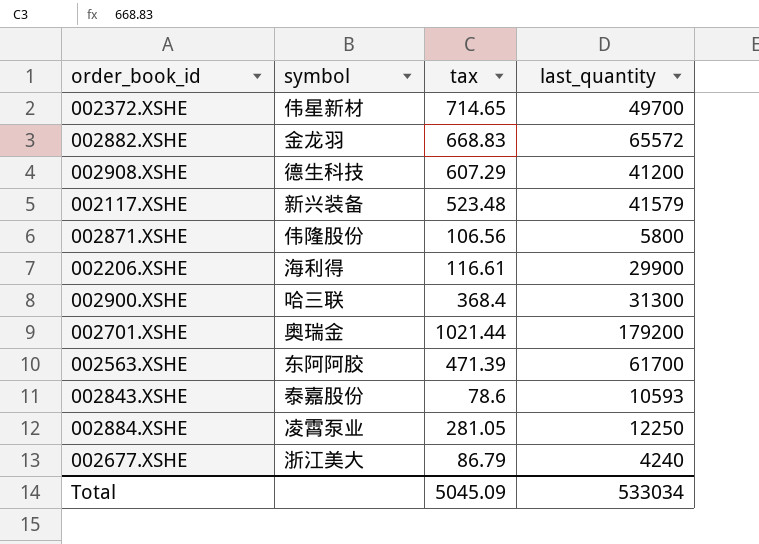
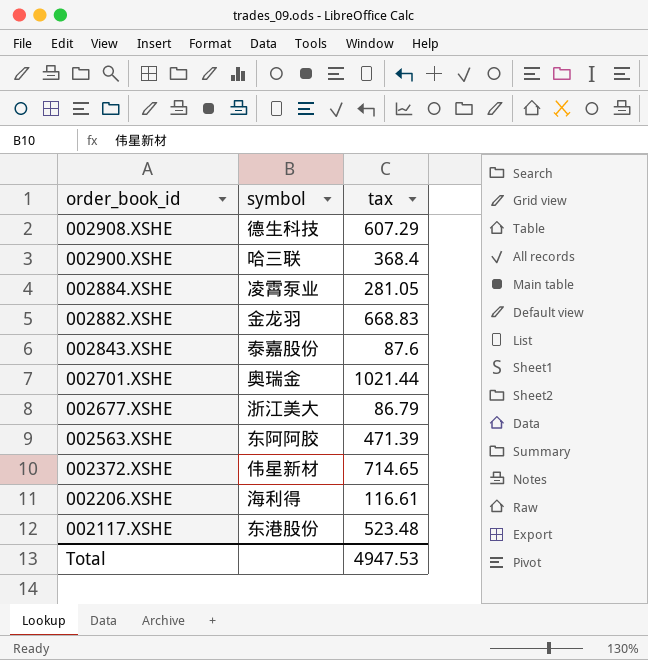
row order: none -> order_book_id descending
column last_quantity | position: 4 -> none
row 002871.XSHE: 伟隆股份 | 106.56 | 5800 -> none
002843.XSHE | tax: 78.6 -> 87.6
002117.XSHE | symbol: 新兴装备 -> 东港股份
Total | tax: 5045.09 -> 4947.53

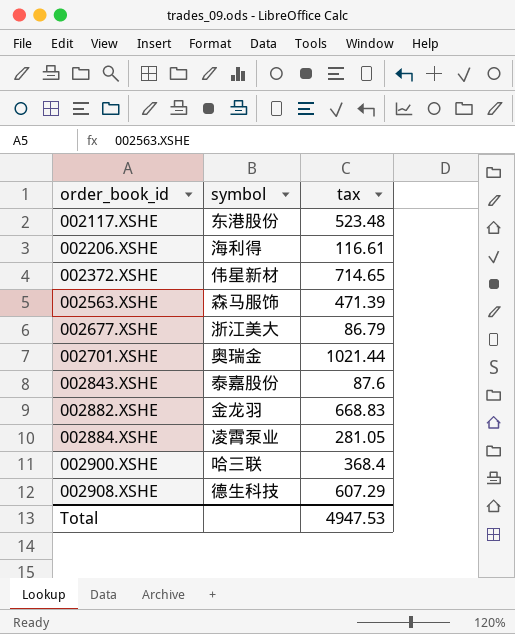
row order: order_book_id descending -> order_book_id ascending
002563.XSHE | symbol: 东阿阿胶 -> 森马服饰

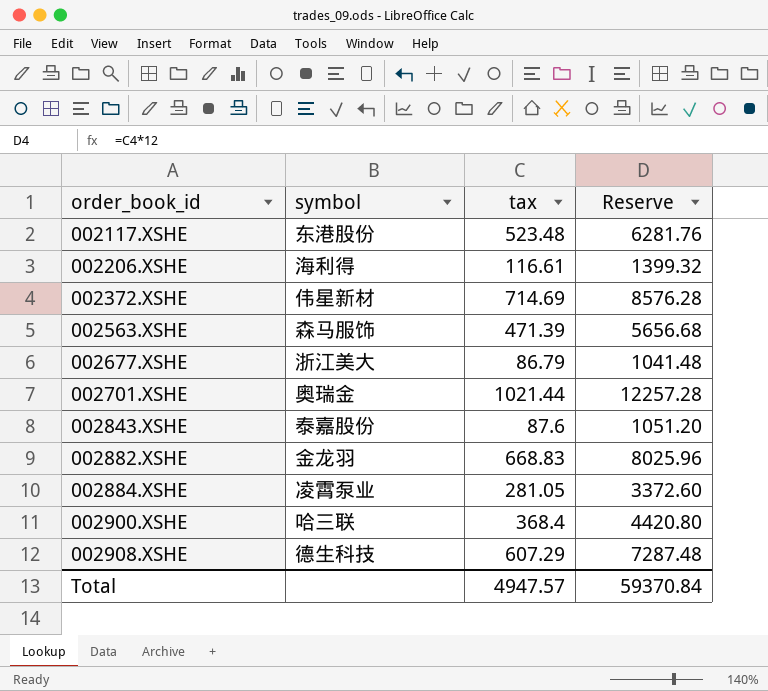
column Reserve | formula: none -> [tax] * 12
002372.XSHE | tax: 714.65 -> 714.69
Total | tax: 4947.53 -> 4947.57

